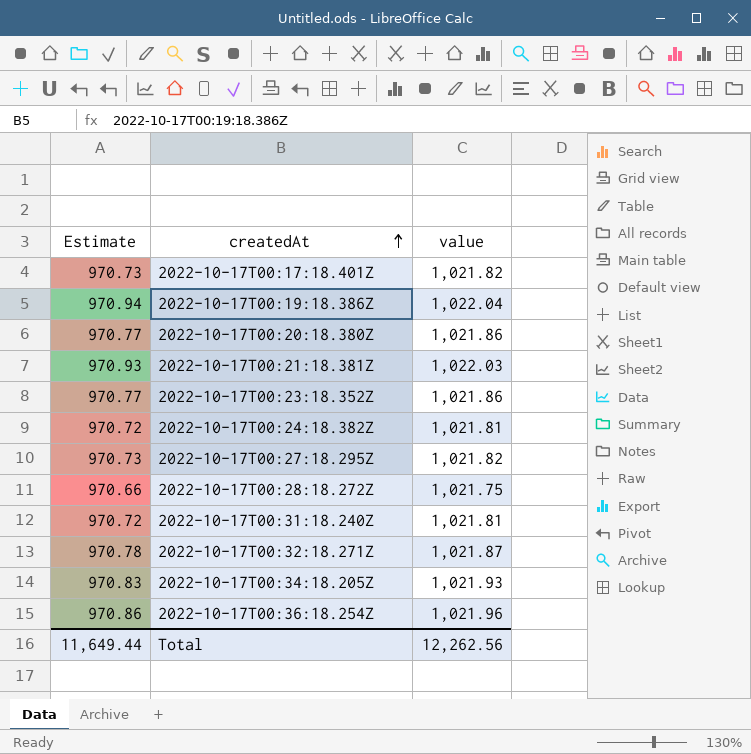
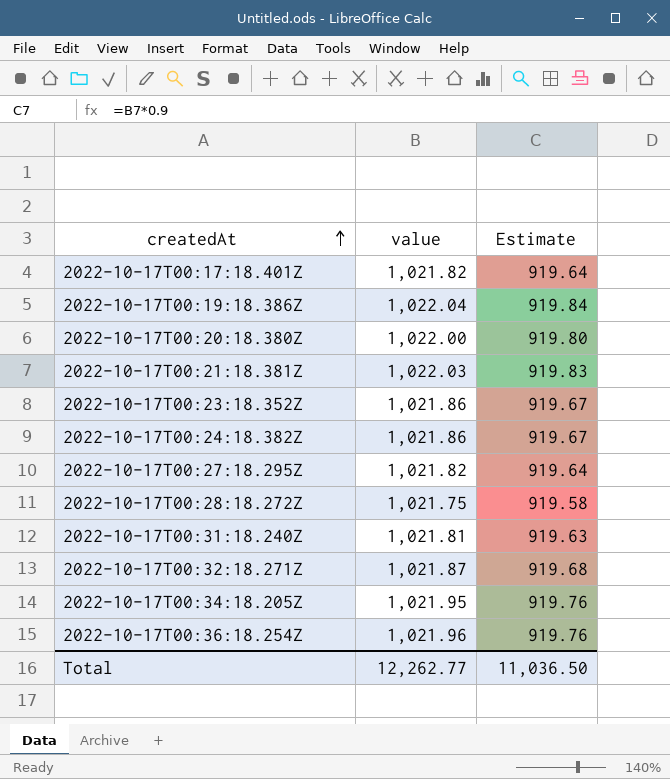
column Estimate | formula: [value] * 0.95 -> [value] * 0.9
column Estimate | position: 1 -> 3
2022-10-17T00:20:18.380Z | value: 1,021.86 -> 1,022.00
2022-10-17T00:24:18.382Z | value: 1,021.81 -> 1,021.86
2022-10-17T00:34:18.205Z | value: 1,021.93 -> 1,021.95
Total | value: 12,262.56 -> 12,262.77
Total | Estimate: 11,649.44 -> 11,036.50

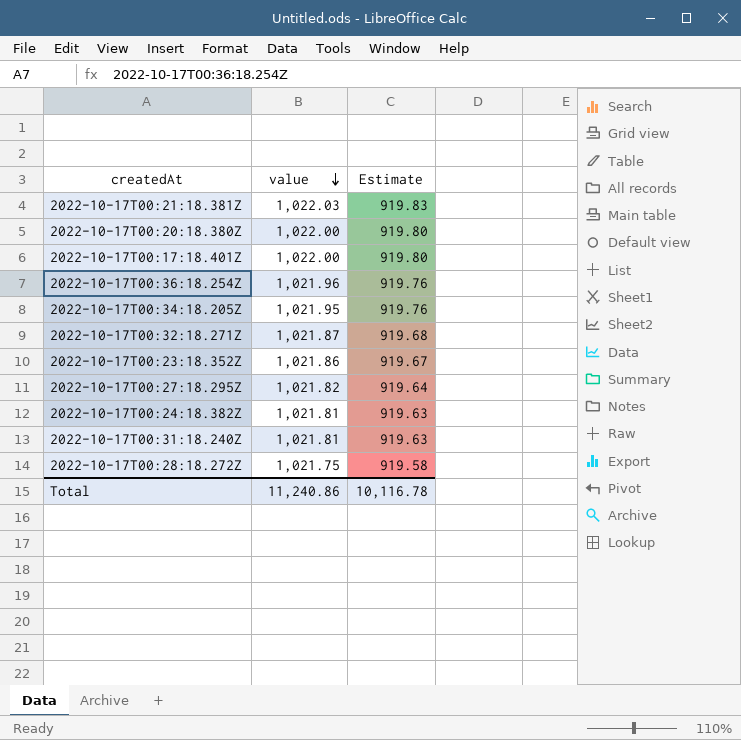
row order: createdAt ascending -> value descending
row 2022-10-17T00:19:18.386Z: 1,022.04 | 919.84 -> none
2022-10-17T00:17:18.401Z | value: 1,021.82 -> 1,022.00
2022-10-17T00:17:18.401Z | Estimate: 919.64 -> 919.80
2022-10-17T00:24:18.382Z | value: 1,021.86 -> 1,021.81
2022-10-17T00:24:18.382Z | Estimate: 919.67 -> 919.63
Total | value: 12,262.77 -> 11,240.86
Total | Estimate: 11,036.50 -> 10,116.78

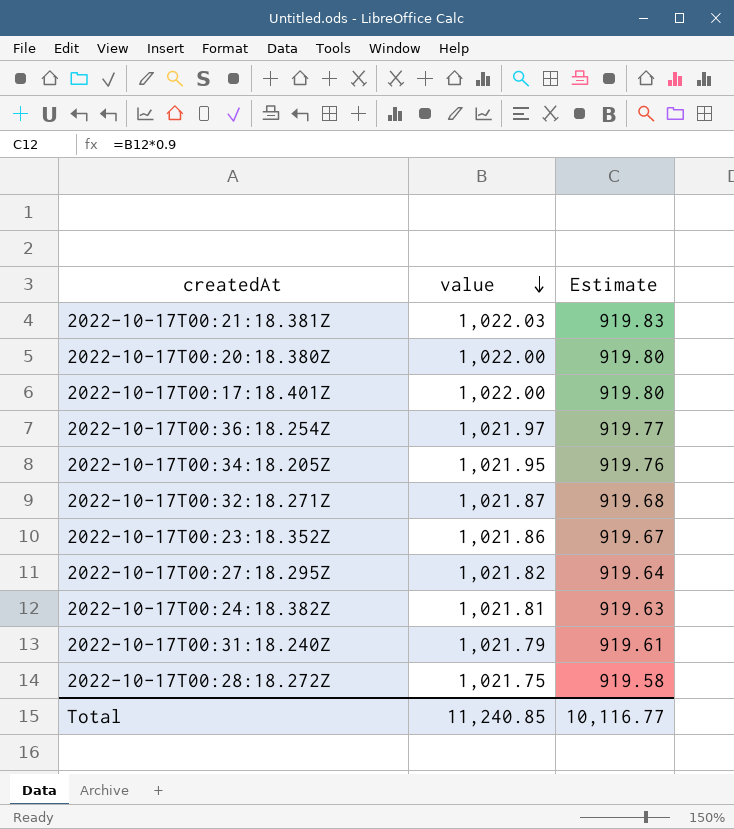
2022-10-17T00:36:18.254Z | value: 1,021.96 -> 1,021.97
2022-10-17T00:36:18.254Z | Estimate: 919.76 -> 919.77
2022-10-17T00:31:18.240Z | value: 1,021.81 -> 1,021.79
2022-10-17T00:31:18.240Z | Estimate: 919.63 -> 919.61
Total | value: 11,240.86 -> 11,240.85
Total | Estimate: 10,116.78 -> 10,116.77

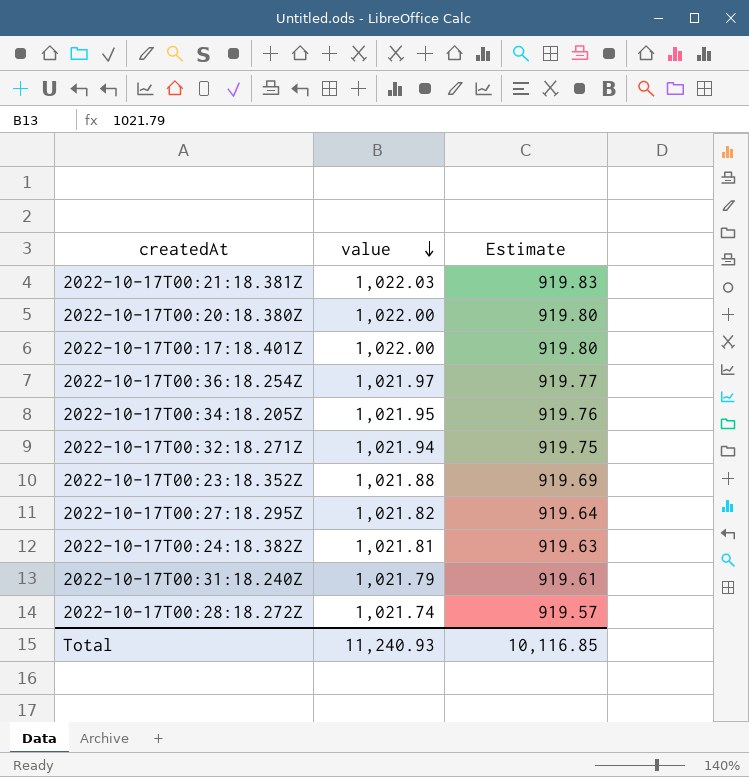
2022-10-17T00:32:18.271Z | value: 1,021.87 -> 1,021.94
2022-10-17T00:32:18.271Z | Estimate: 919.68 -> 919.75
2022-10-17T00:23:18.352Z | value: 1,021.86 -> 1,021.88
2022-10-17T00:23:18.352Z | Estimate: 919.67 -> 919.69
2022-10-17T00:28:18.272Z | value: 1,021.75 -> 1,021.74
2022-10-17T00:28:18.272Z | Estimate: 919.58 -> 919.57
Total | value: 11,240.85 -> 11,240.93
Total | Estimate: 10,116.77 -> 10,116.85

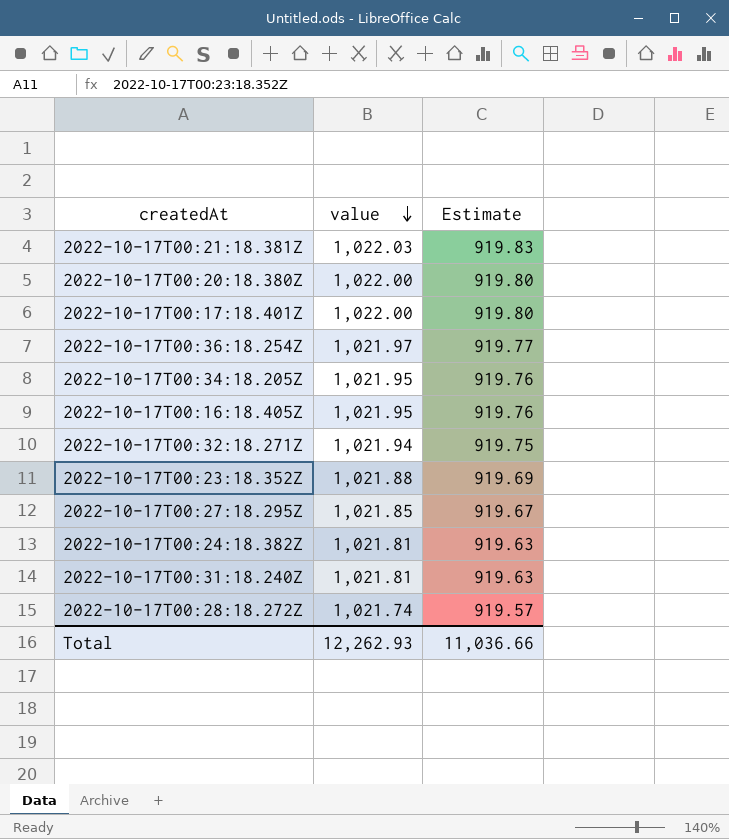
row 2022-10-17T00:16:18.405Z: none -> 1,021.95 | 919.76
2022-10-17T00:27:18.295Z | value: 1,021.82 -> 1,021.85
2022-10-17T00:27:18.295Z | Estimate: 919.64 -> 919.67
2022-10-17T00:31:18.240Z | value: 1,021.79 -> 1,021.81
2022-10-17T00:31:18.240Z | Estimate: 919.61 -> 919.63
Total | value: 11,240.93 -> 12,262.93
Total | Estimate: 10,116.85 -> 11,036.66

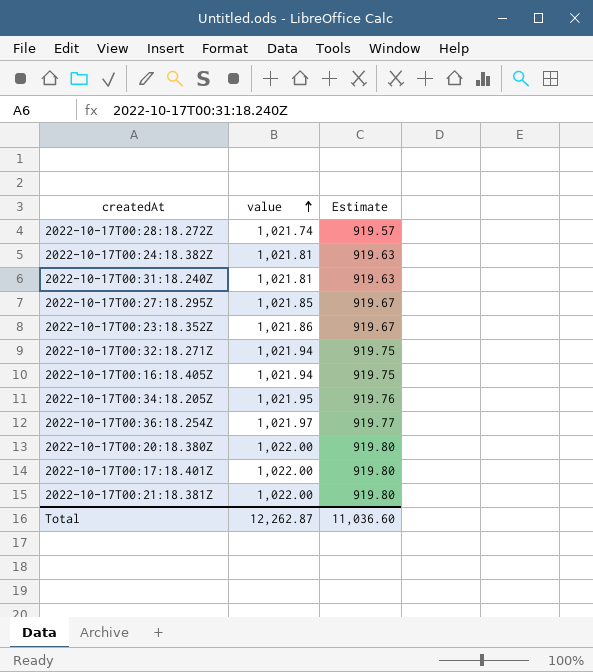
row order: value descending -> value ascending
2022-10-17T00:23:18.352Z | value: 1,021.88 -> 1,021.86
2022-10-17T00:23:18.352Z | Estimate: 919.69 -> 919.67
2022-10-17T00:16:18.405Z | value: 1,021.95 -> 1,021.94
2022-10-17T00:16:18.405Z | Estimate: 919.76 -> 919.75
2022-10-17T00:21:18.381Z | value: 1,022.03 -> 1,022.00
2022-10-17T00:21:18.381Z | Estimate: 919.83 -> 919.80
Total | value: 12,262.93 -> 12,262.87
Total | Estimate: 11,036.66 -> 11,036.60

